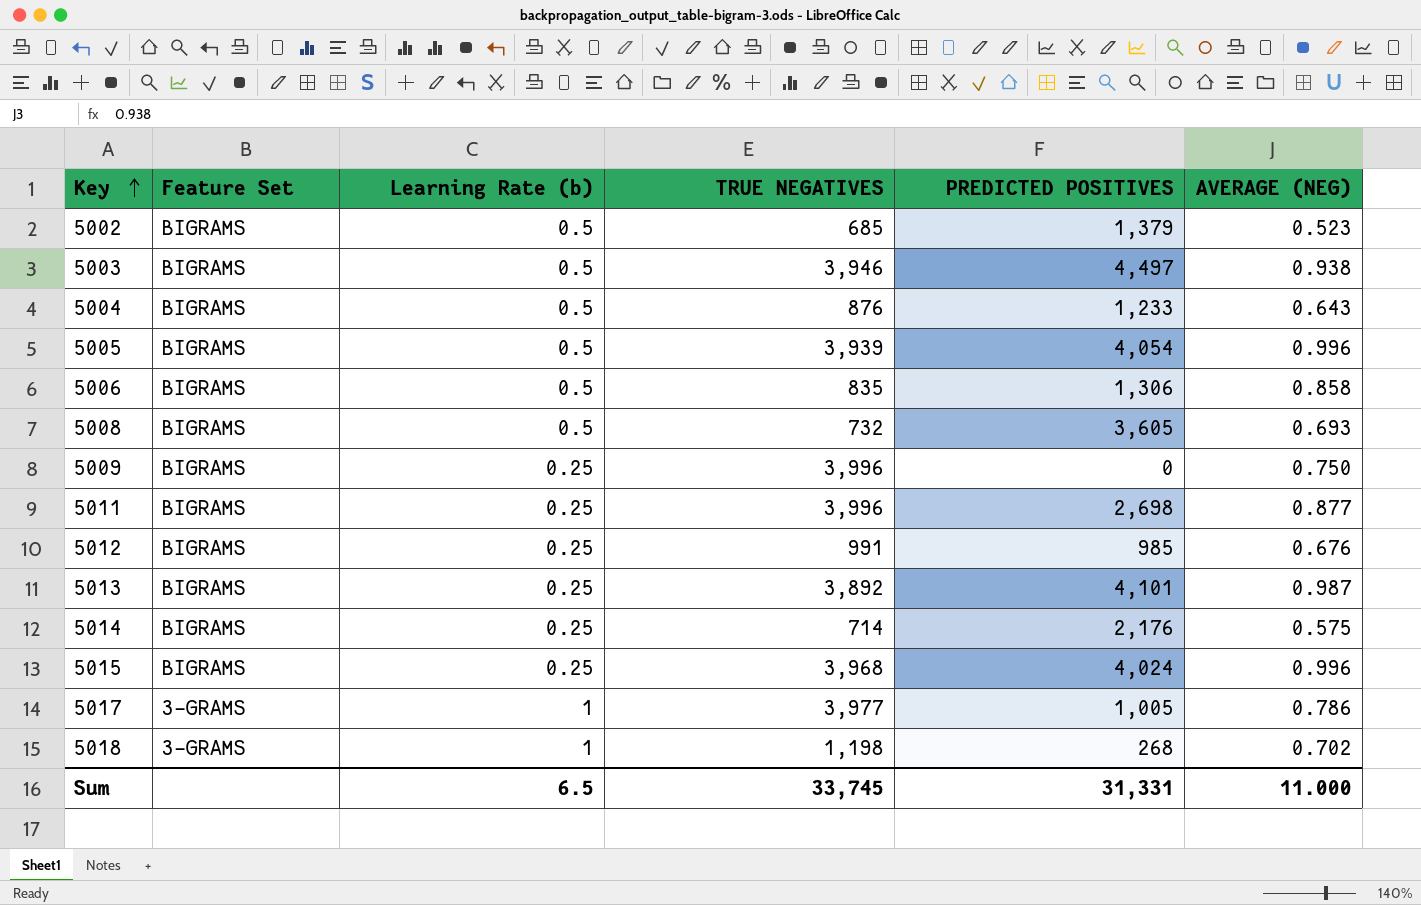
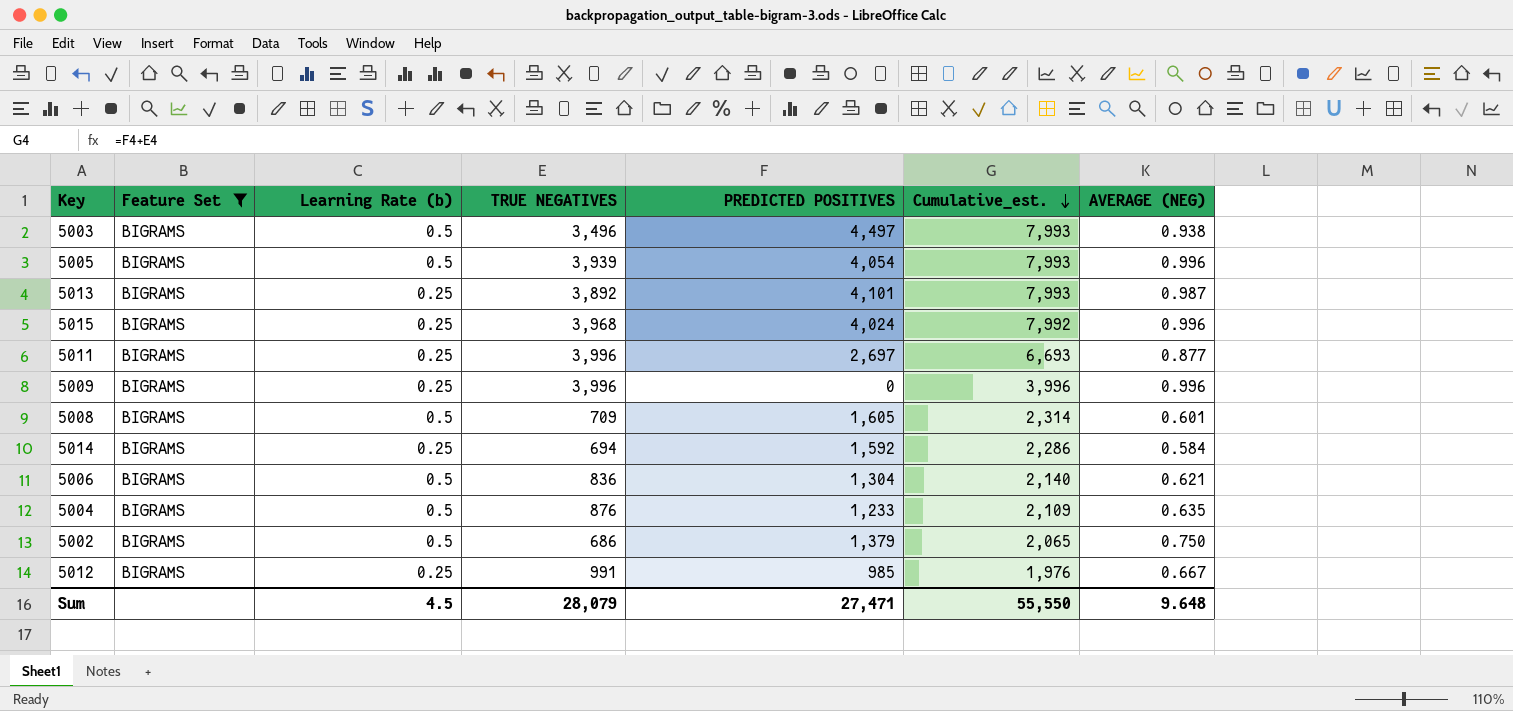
filter: none -> Feature Set = BIGRAMS
row order: Key ascending -> Cumulative_est. descending
column Cumulative_est. | formula: none -> [TRUE NEGATIVES] + [PREDICTED POSITIVES]
5003 | TRUE NEGATIVES: 3,946 -> 3,496
5011 | PREDICTED POSITIVES: 2,698 -> 2,697
5009 | AVERAGE (NEG): 0.750 -> 0.996
5008 | TRUE NEGATIVES: 732 -> 709
5008 | PREDICTED POSITIVES: 3,605 -> 1,605
5008 | AVERAGE (NEG): 0.693 -> 0.601
5014 | TRUE NEGATIVES: 714 -> 694
5014 | PREDICTED POSITIVES: 2,176 -> 1,592
5014 | AVERAGE (NEG): 0.575 -> 0.584
5006 | TRUE NEGATIVES: 835 -> 836
5006 | PREDICTED POSITIVES: 1,306 -> 1,304
5006 | AVERAGE (NEG): 0.858 -> 0.621
5004 | AVERAGE (NEG): 0.643 -> 0.635
5002 | TRUE NEGATIVES: 685 -> 686
5002 | AVERAGE (NEG): 0.523 -> 0.750
5012 | AVERAGE (NEG): 0.676 -> 0.667
Sum | Learning Rate (b): 6.5 -> 4.5
Sum | TRUE NEGATIVES: 33,745 -> 28,079
Sum | PREDICTED POSITIVES: 31,331 -> 27,471
Sum | AVERAGE (NEG): 11.000 -> 9.648

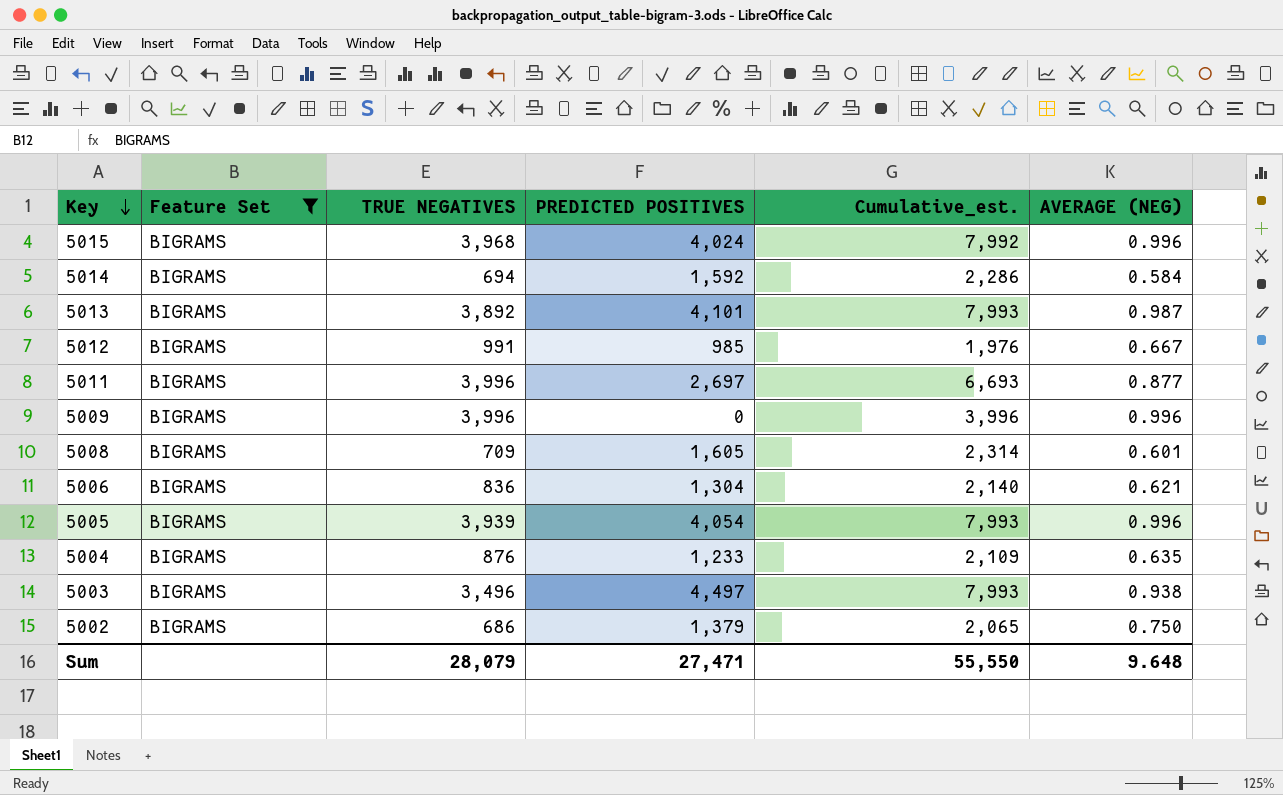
row order: Cumulative_est. descending -> Key descending
column Learning Rate (b) | position: 3 -> none

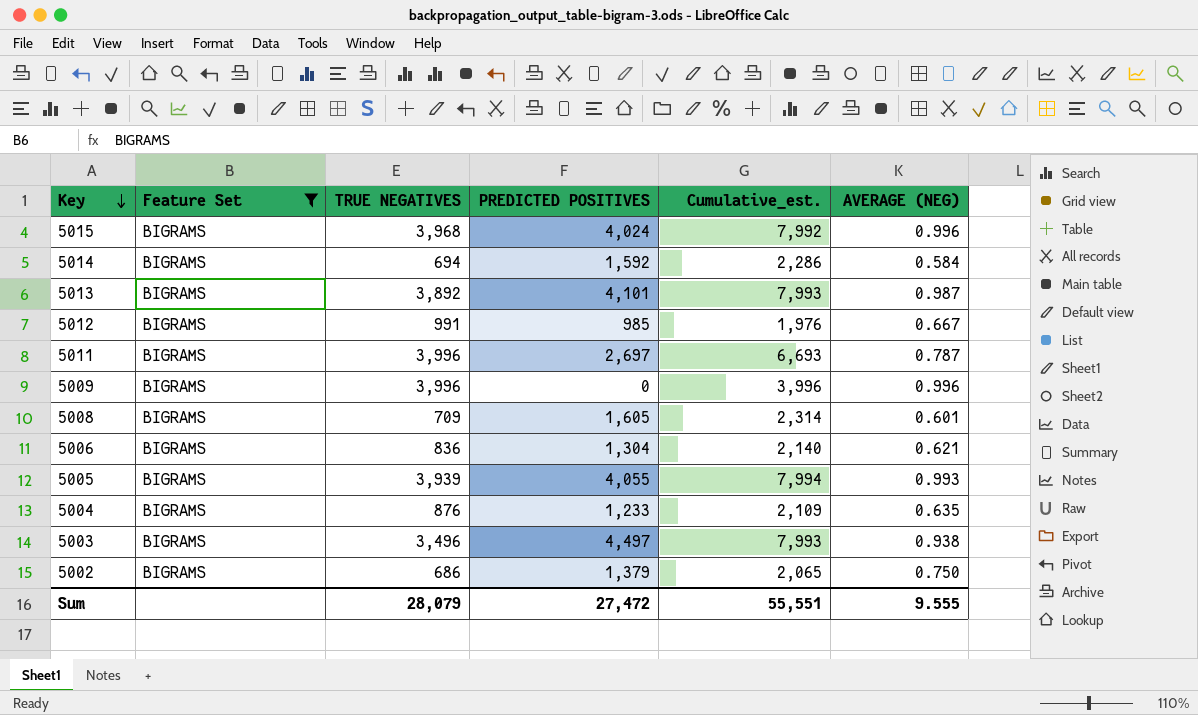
5011 | AVERAGE (NEG): 0.877 -> 0.787
5005 | PREDICTED POSITIVES: 4,054 -> 4,055
5005 | Cumulative_est.: 7,993 -> 7,994
5005 | AVERAGE (NEG): 0.996 -> 0.993
Sum | PREDICTED POSITIVES: 27,471 -> 27,472
Sum | Cumulative_est.: 55,550 -> 55,551
Sum | AVERAGE (NEG): 9.648 -> 9.555

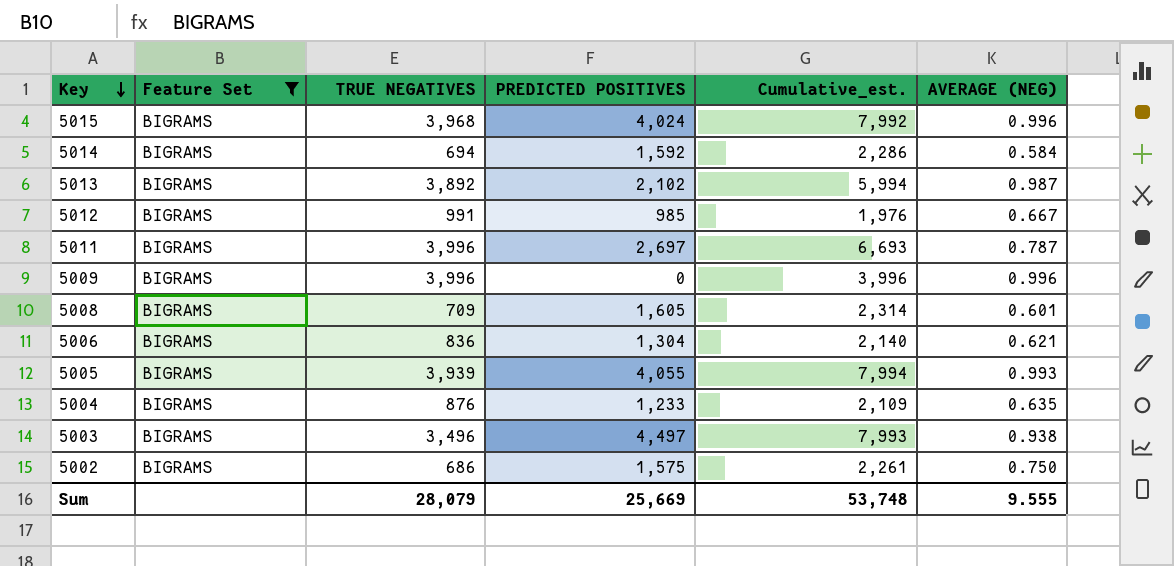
5013 | PREDICTED POSITIVES: 4,101 -> 2,102
5013 | Cumulative_est.: 7,993 -> 5,994
5002 | PREDICTED POSITIVES: 1,379 -> 1,575
5002 | Cumulative_est.: 2,065 -> 2,261
Sum | PREDICTED POSITIVES: 27,472 -> 25,669
Sum | Cumulative_est.: 55,551 -> 53,748

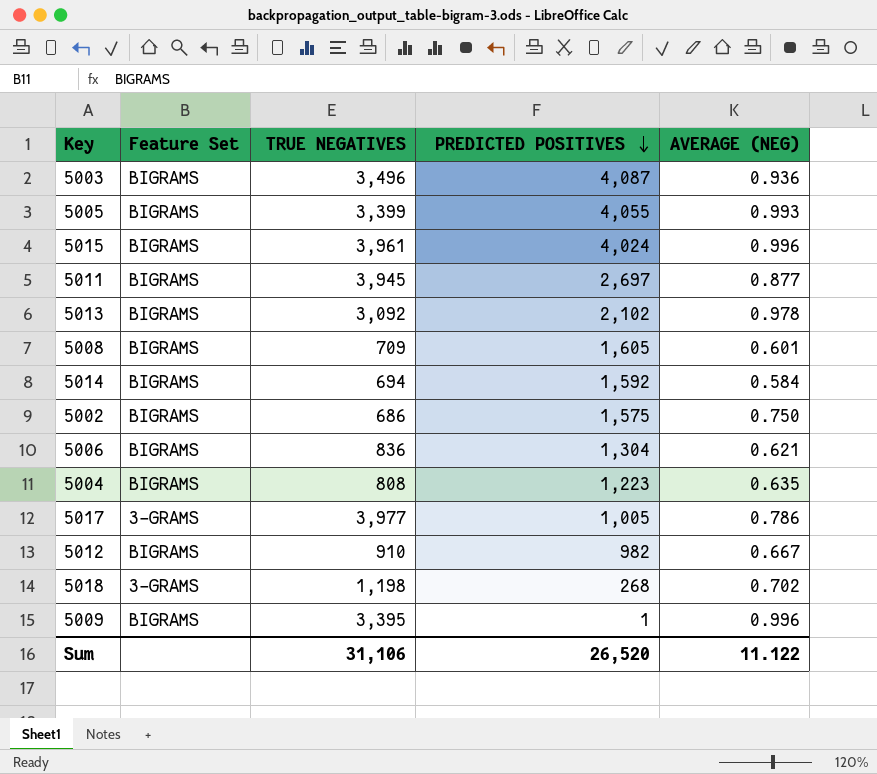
filter: Feature Set = BIGRAMS -> none
row order: Key descending -> PREDICTED POSITIVES descending
column Cumulative_est. | formula: [TRUE NEGATIVES] + [PREDICTED POSITIVES] -> none
5003 | PREDICTED POSITIVES: 4,497 -> 4,087
5003 | AVERAGE (NEG): 0.938 -> 0.936
5005 | TRUE NEGATIVES: 3,939 -> 3,399
5015 | TRUE NEGATIVES: 3,968 -> 3,961
5011 | TRUE NEGATIVES: 3,996 -> 3,945
5011 | AVERAGE (NEG): 0.787 -> 0.877
5013 | TRUE NEGATIVES: 3,892 -> 3,092
5013 | AVERAGE (NEG): 0.987 -> 0.978
5004 | TRUE NEGATIVES: 876 -> 808
5004 | PREDICTED POSITIVES: 1,233 -> 1,223
5012 | TRUE NEGATIVES: 991 -> 910
5012 | PREDICTED POSITIVES: 985 -> 982
5009 | TRUE NEGATIVES: 3,996 -> 3,395
5009 | PREDICTED POSITIVES: 0 -> 1
Sum | TRUE NEGATIVES: 28,079 -> 31,106
Sum | PREDICTED POSITIVES: 25,669 -> 26,520
Sum | AVERAGE (NEG): 9.555 -> 11.122

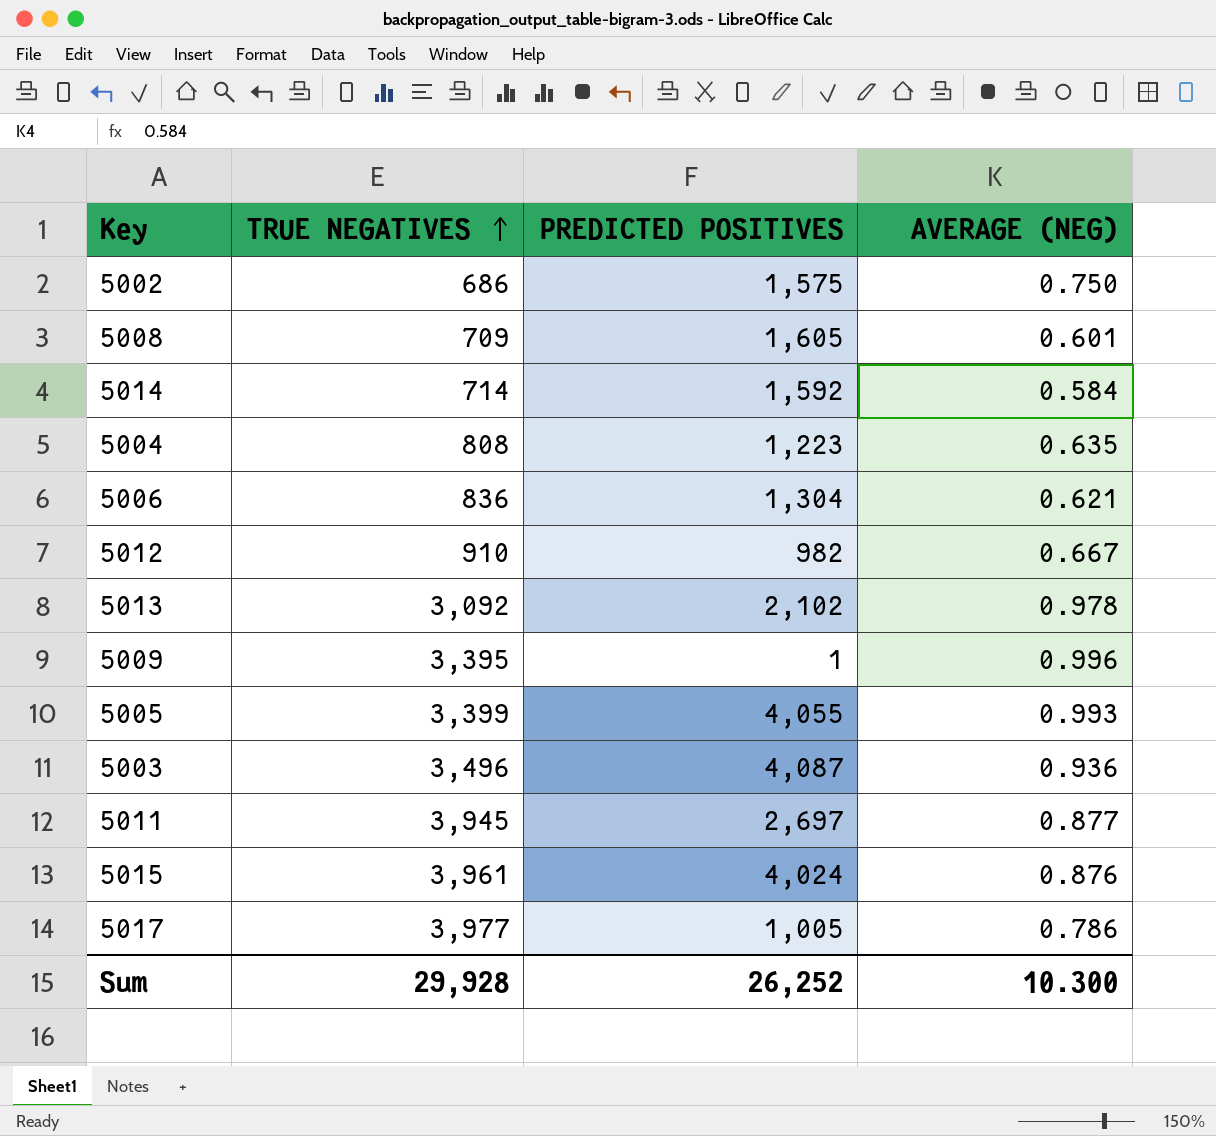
row order: PREDICTED POSITIVES descending -> TRUE NEGATIVES ascending
column Feature Set | position: 2 -> none
row 5018: 3-GRAMS | 1,198 | 268 | 0.702 -> none
5014 | TRUE NEGATIVES: 694 -> 714
5015 | AVERAGE (NEG): 0.996 -> 0.876
Sum | TRUE NEGATIVES: 31,106 -> 29,928
Sum | PREDICTED POSITIVES: 26,520 -> 26,252
Sum | AVERAGE (NEG): 11.122 -> 10.300

